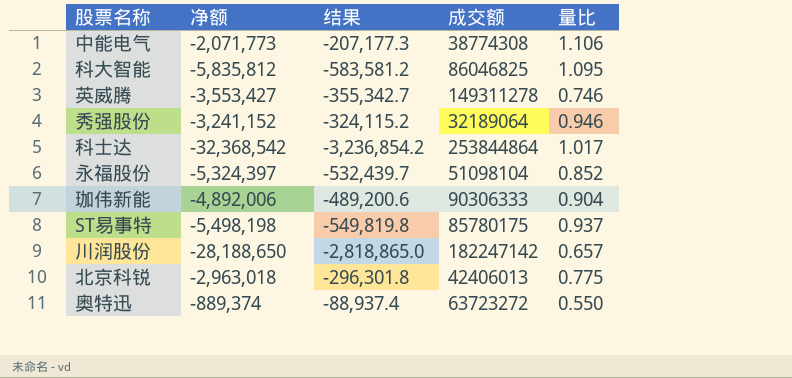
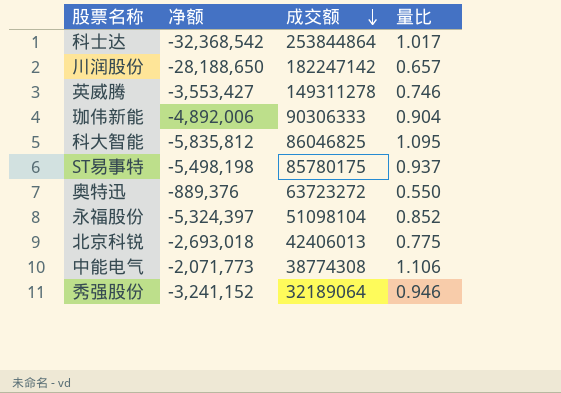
row order: none -> 成交额 descending
column 结果 | formula: [净额] * 0.1 -> none
奥特迅 | 净额: -889,374 -> -889,376
北京科锐 | 净额: -2,963,018 -> -2,693,018

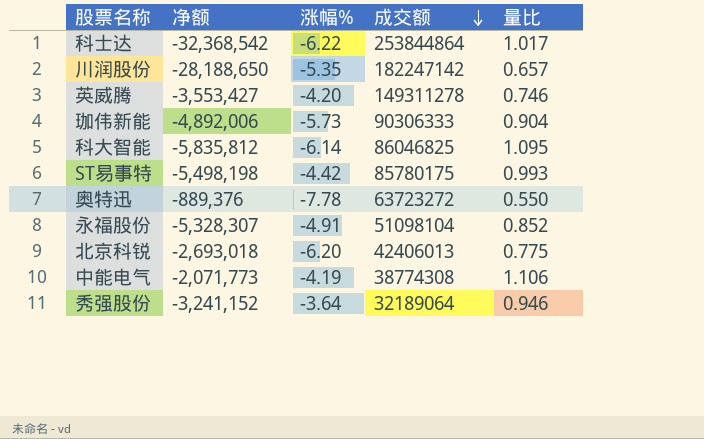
column 涨幅% | position: none -> 3
ST易事特 | 量比: 0.937 -> 0.993
永福股份 | 净额: -5,324,397 -> -5,328,307

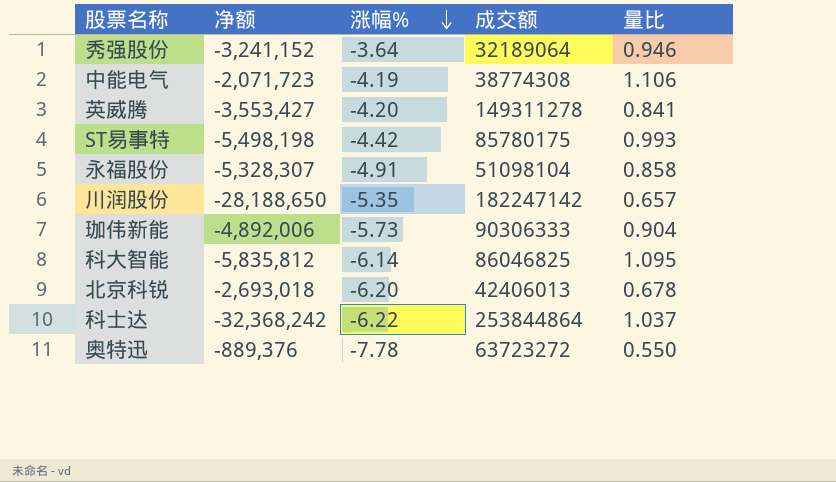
row order: 成交额 descending -> 涨幅% descending
中能电气 | 净额: -2,071,773 -> -2,071,723
英威腾 | 量比: 0.746 -> 0.841
永福股份 | 量比: 0.852 -> 0.858
北京科锐 | 量比: 0.775 -> 0.678
科士达 | 净额: -32,368,542 -> -32,368,242
科士达 | 量比: 1.017 -> 1.037

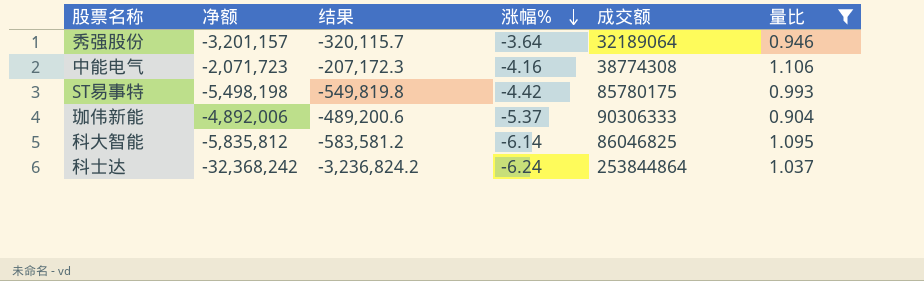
filter: none -> 量比 >= 0.904
column 结果 | formula: none -> [净额] * 0.1
秀强股份 | 净额: -3,241,152 -> -3,201,157
中能电气 | 涨幅%: -4.19 -> -4.16
珈伟新能 | 涨幅%: -5.73 -> -5.37
科士达 | 涨幅%: -6.22 -> -6.24

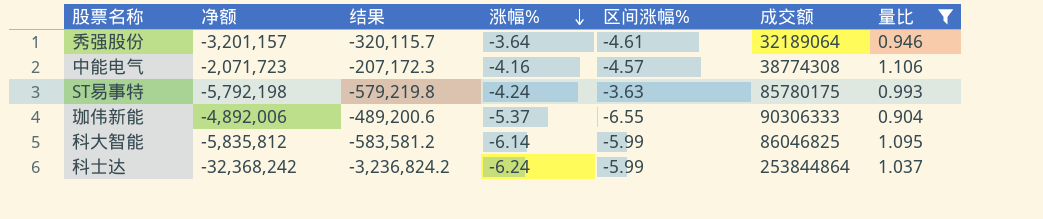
column 区间涨幅% | position: none -> 5
ST易事特 | 净额: -5,498,198 -> -5,792,198
ST易事特 | 结果: -549,819.8 -> -579,219.8
ST易事特 | 涨幅%: -4.42 -> -4.24

